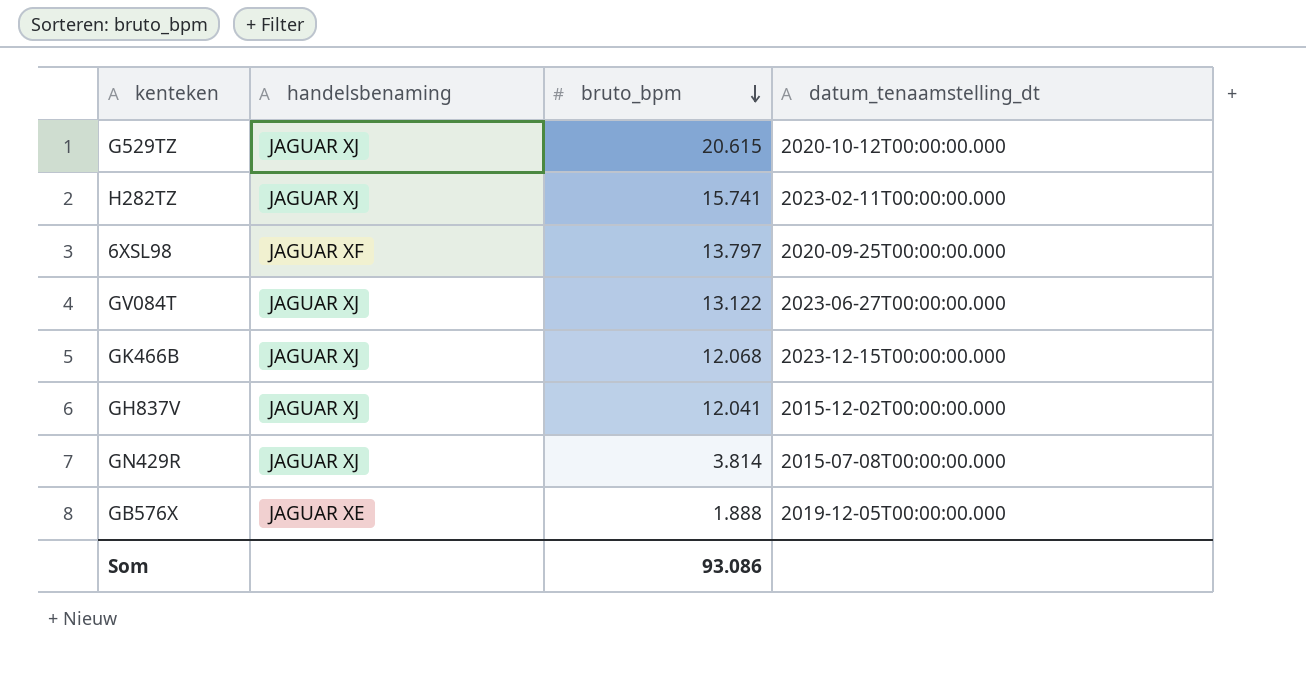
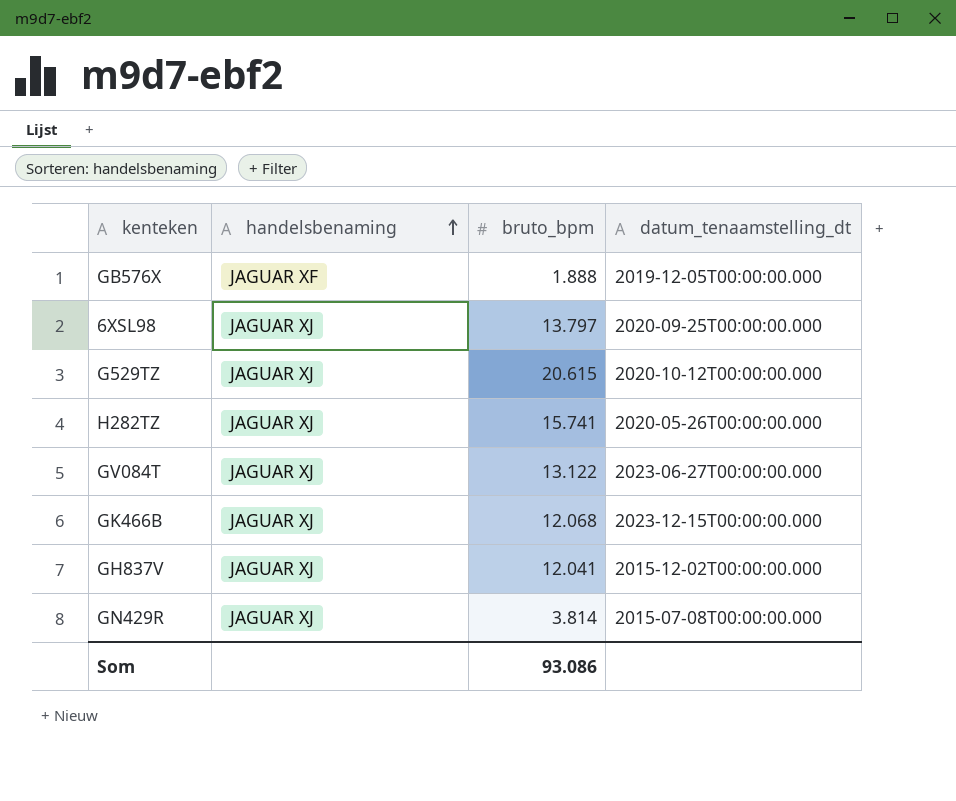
row order: bruto_bpm descending -> handelsbenaming ascending
GB576X | handelsbenaming: JAGUAR XE -> JAGUAR XF
6XSL98 | handelsbenaming: JAGUAR XF -> JAGUAR XJ
H282TZ | datum_tenaamstelling_dt: 2023-02-11T00:00:00.000 -> 2020-05-26T00:00:00.000

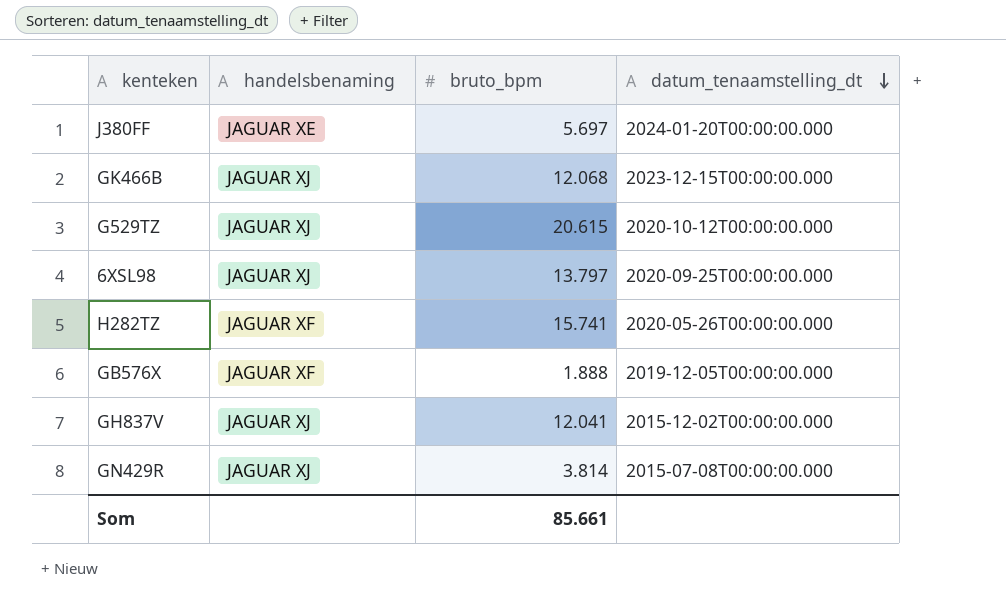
row order: handelsbenaming ascending -> datum_tenaamstelling_dt descending
row GV084T: JAGUAR XJ | 13.122 | 2023-06-27T00:00:00.000 -> none
row J380FF: none -> JAGUAR XE | 5.697 | 2024-01-20T00:00:00.000
H282TZ | handelsbenaming: JAGUAR XJ -> JAGUAR XF
Som | bruto_bpm: 93.086 -> 85.661

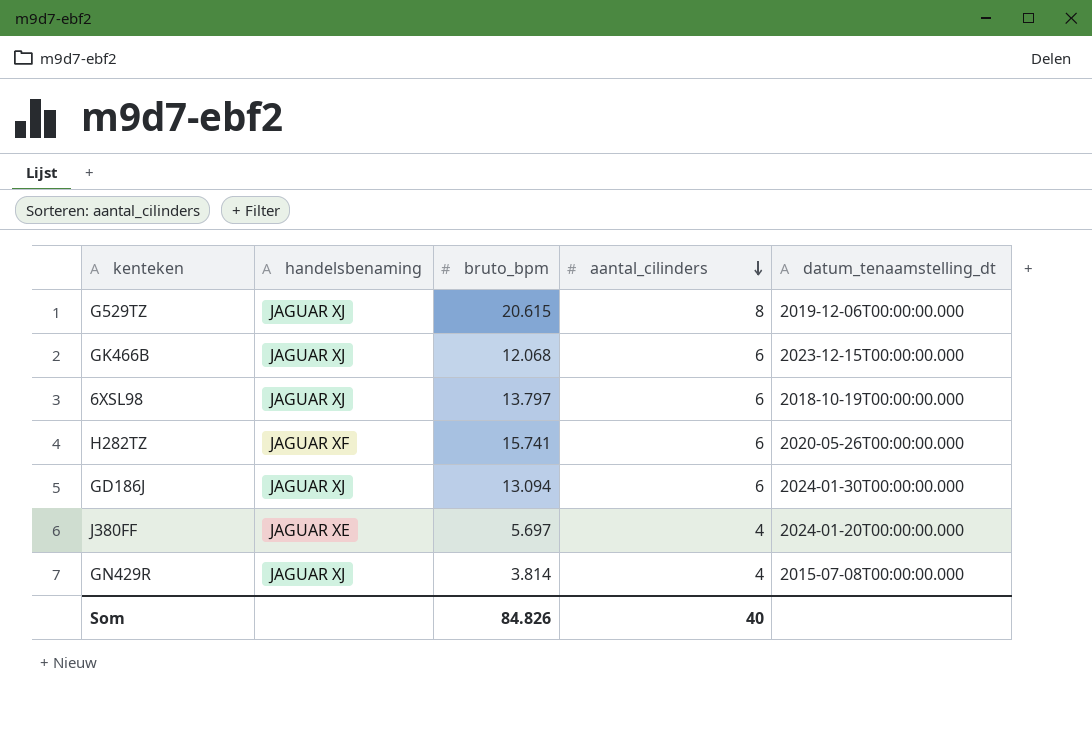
row order: datum_tenaamstelling_dt descending -> aantal_cilinders descending
column aantal_cilinders | position: none -> 4
row GB576X: JAGUAR XF | 1.888 | 2019-12-05T00:00:00.000 -> none
row GH837V: JAGUAR XJ | 12.041 | 2015-12-02T00:00:00.000 -> none
G529TZ | datum_tenaamstelling_dt: 2020-10-12T00:00:00.000 -> 2019-12-06T00:00:00.000
6XSL98 | datum_tenaamstelling_dt: 2020-09-25T00:00:00.000 -> 2018-10-19T00:00:00.000
row GD186J: none -> JAGUAR XJ | 13.094 | 6 | 2024-01-30T00:00:00.000
Som | bruto_bpm: 85.661 -> 84.826

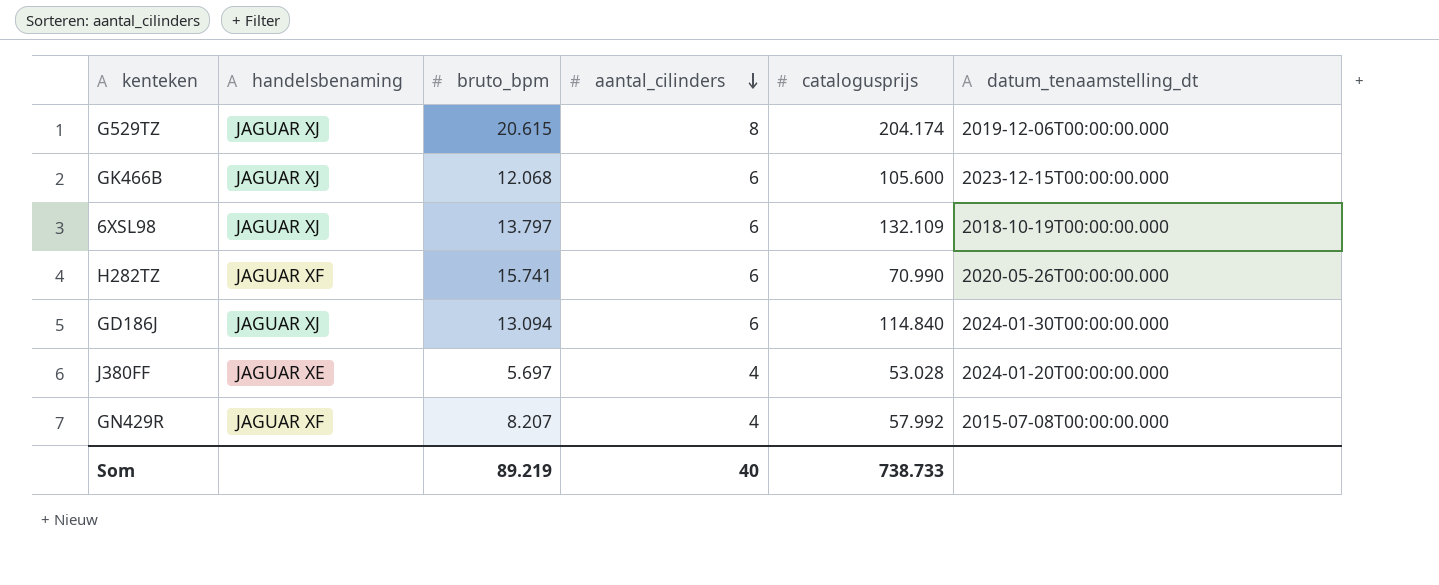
column catalogusprijs | position: none -> 5
GN429R | handelsbenaming: JAGUAR XJ -> JAGUAR XF
GN429R | bruto_bpm: 3.814 -> 8.207
Som | bruto_bpm: 84.826 -> 89.219

